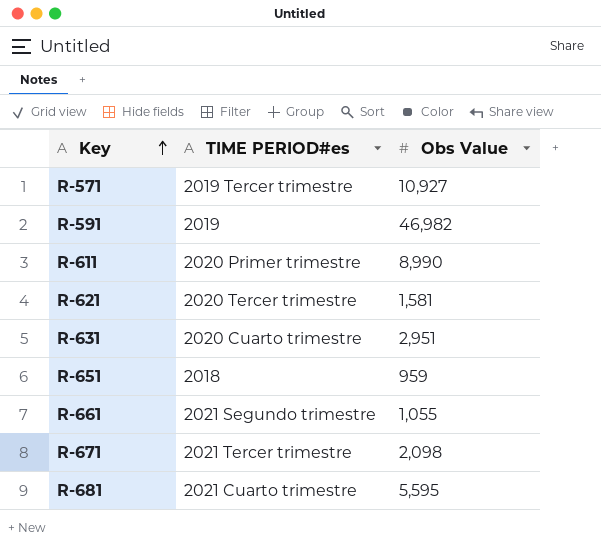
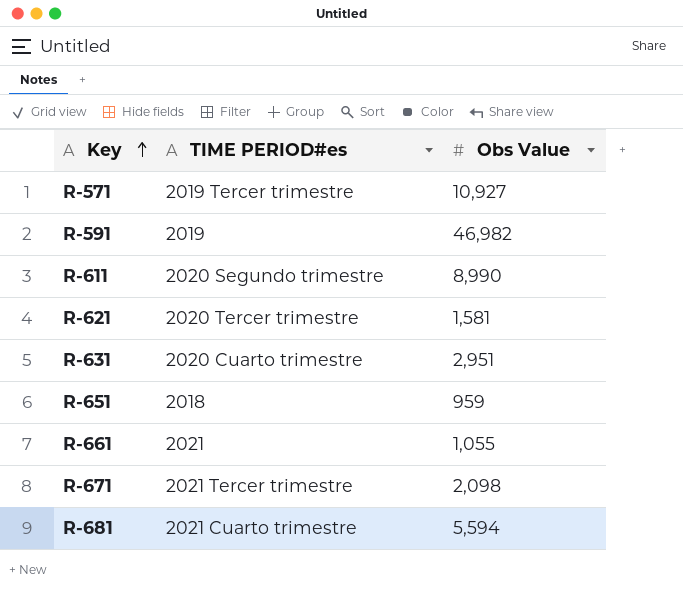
R-611 | TIME PERIOD#es: 2020 Primer trimestre -> 2020 Segundo trimestre
R-661 | TIME PERIOD#es: 2021 Segundo trimestre -> 2021
R-681 | Obs Value: 5,595 -> 5,594

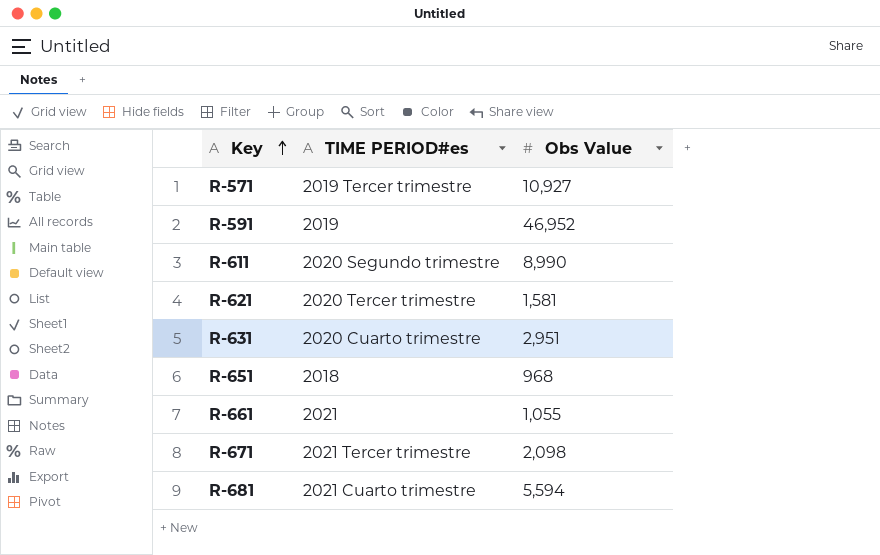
R-591 | Obs Value: 46,982 -> 46,952
R-651 | Obs Value: 959 -> 968

